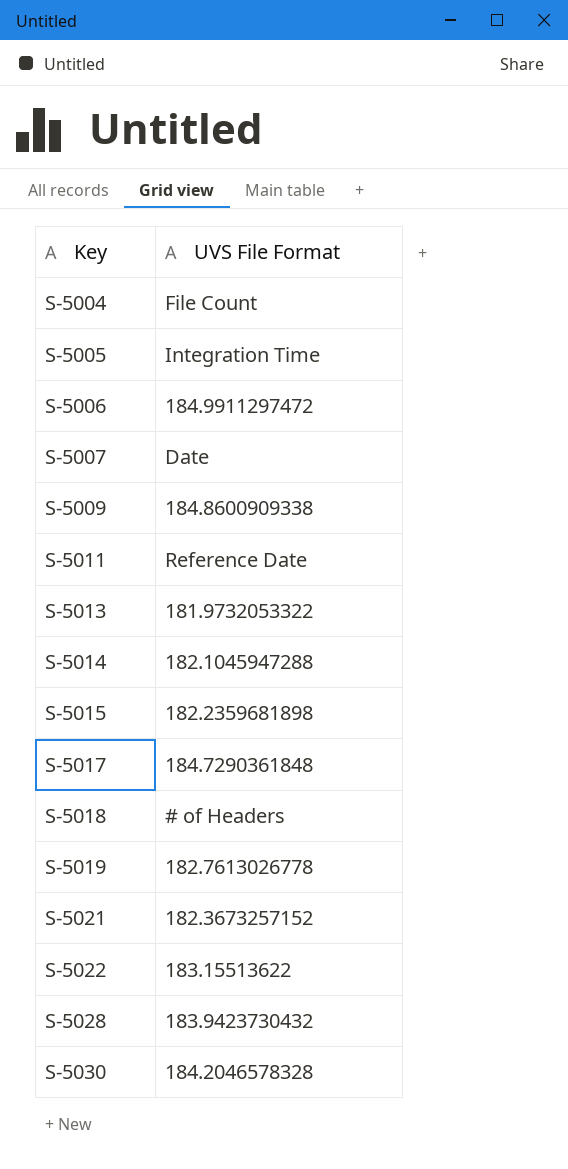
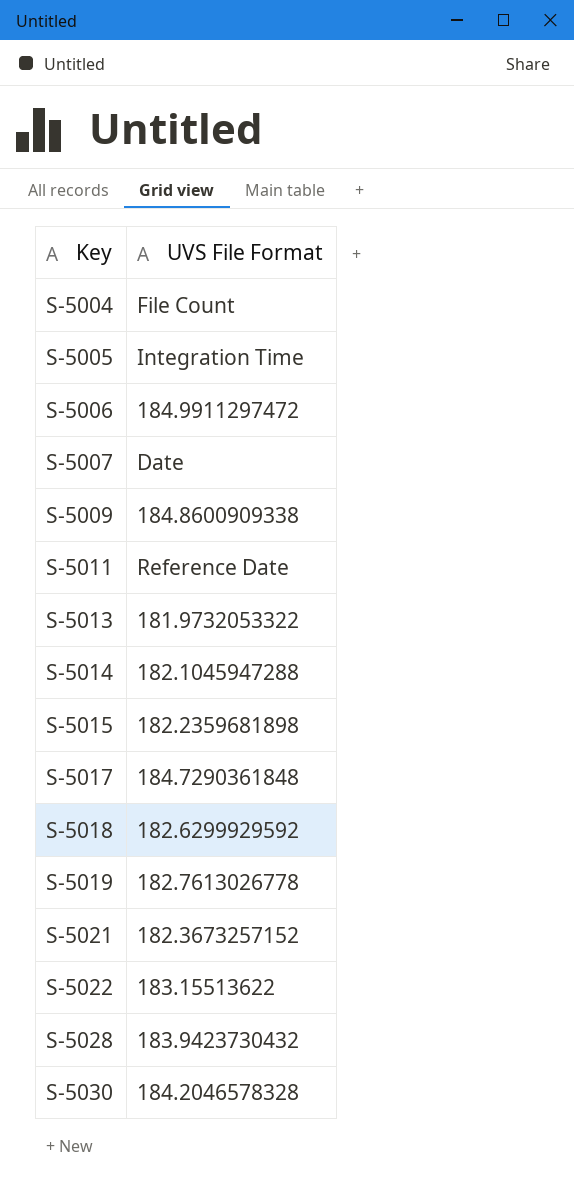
S-5018 | UVS File Format: # of Headers -> 182.6299929592

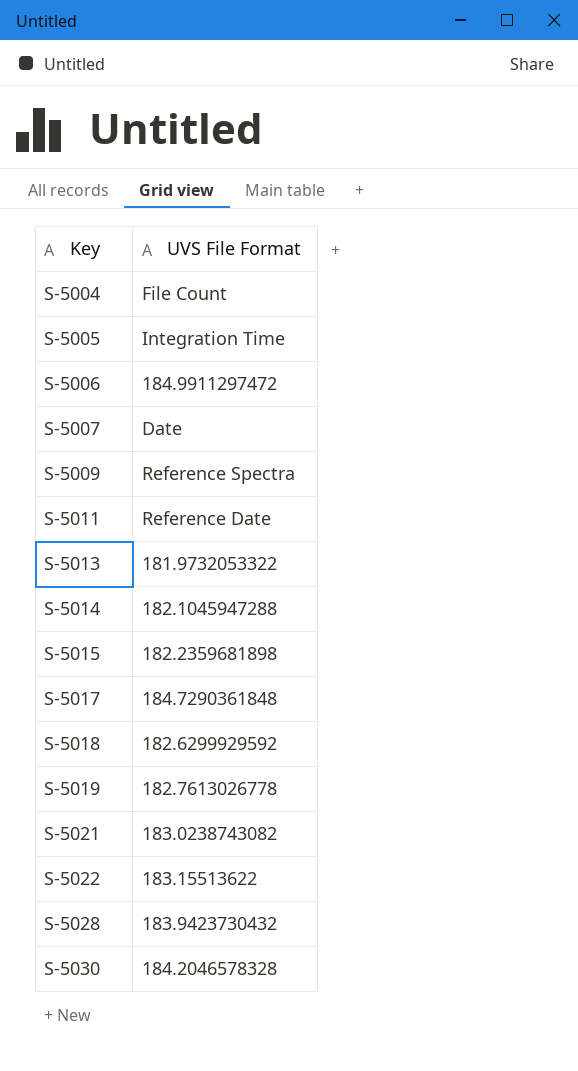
S-5009 | UVS File Format: 184.8600909338 -> Reference Spectra
S-5021 | UVS File Format: 182.3673257152 -> 183.0238743082

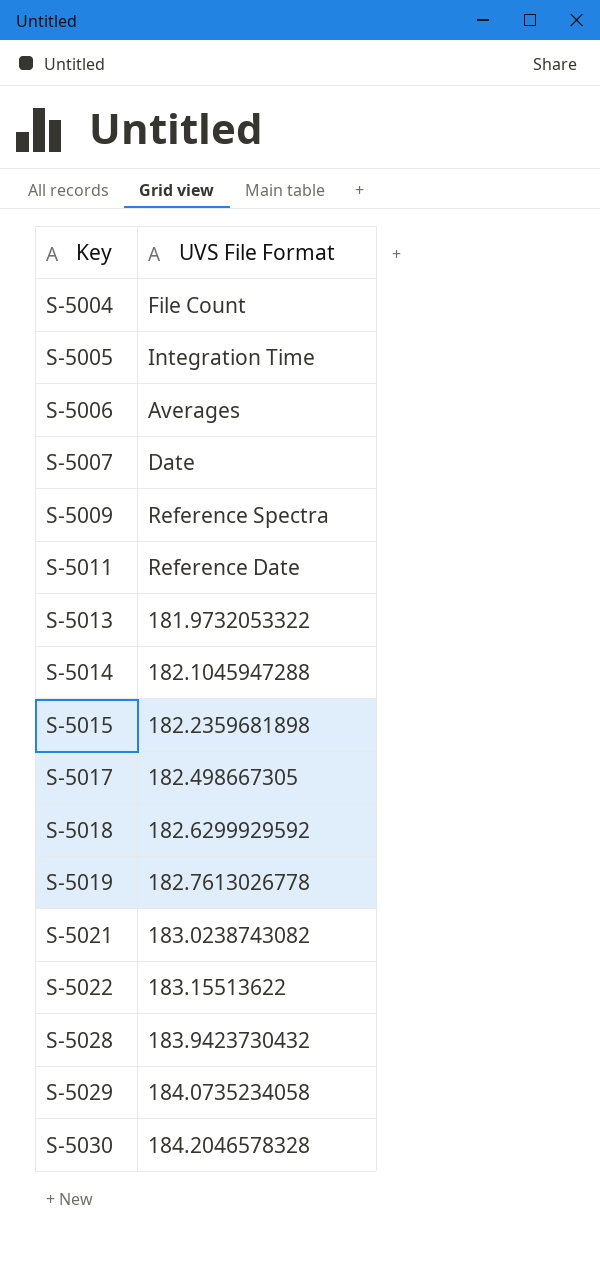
S-5006 | UVS File Format: 184.9911297472 -> Averages
S-5017 | UVS File Format: 184.7290361848 -> 182.498667305
row S-5029: none -> 184.0735234058

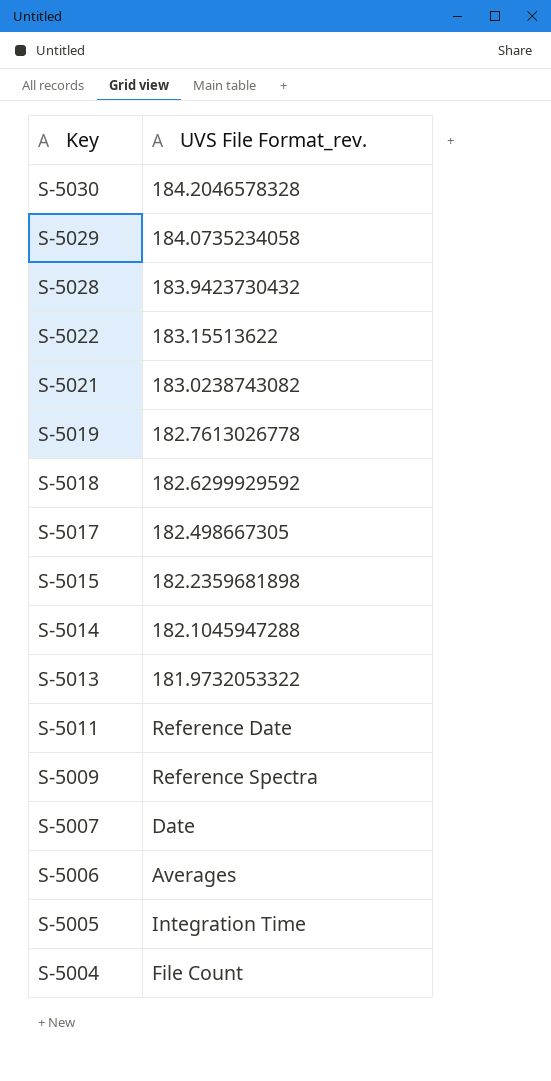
row order: Key ascending -> Key descending
column name: UVS File Format -> UVS File Format_rev.

